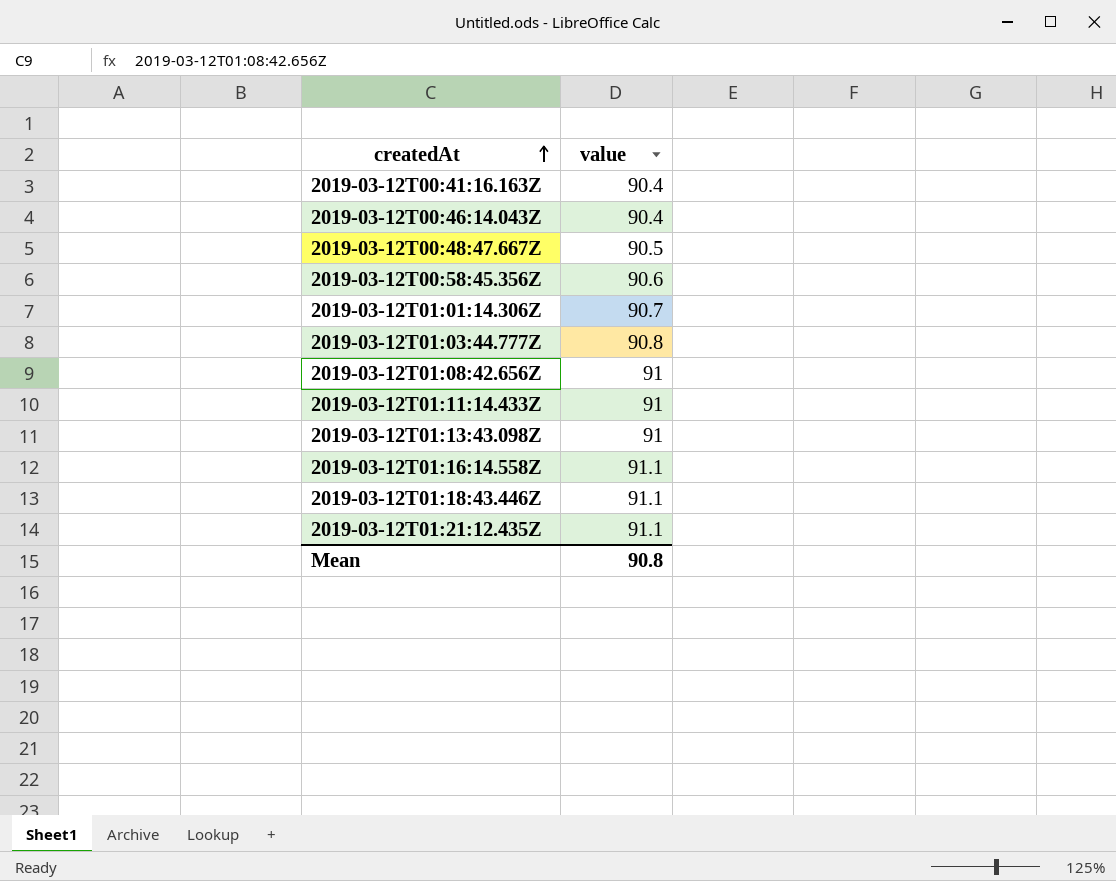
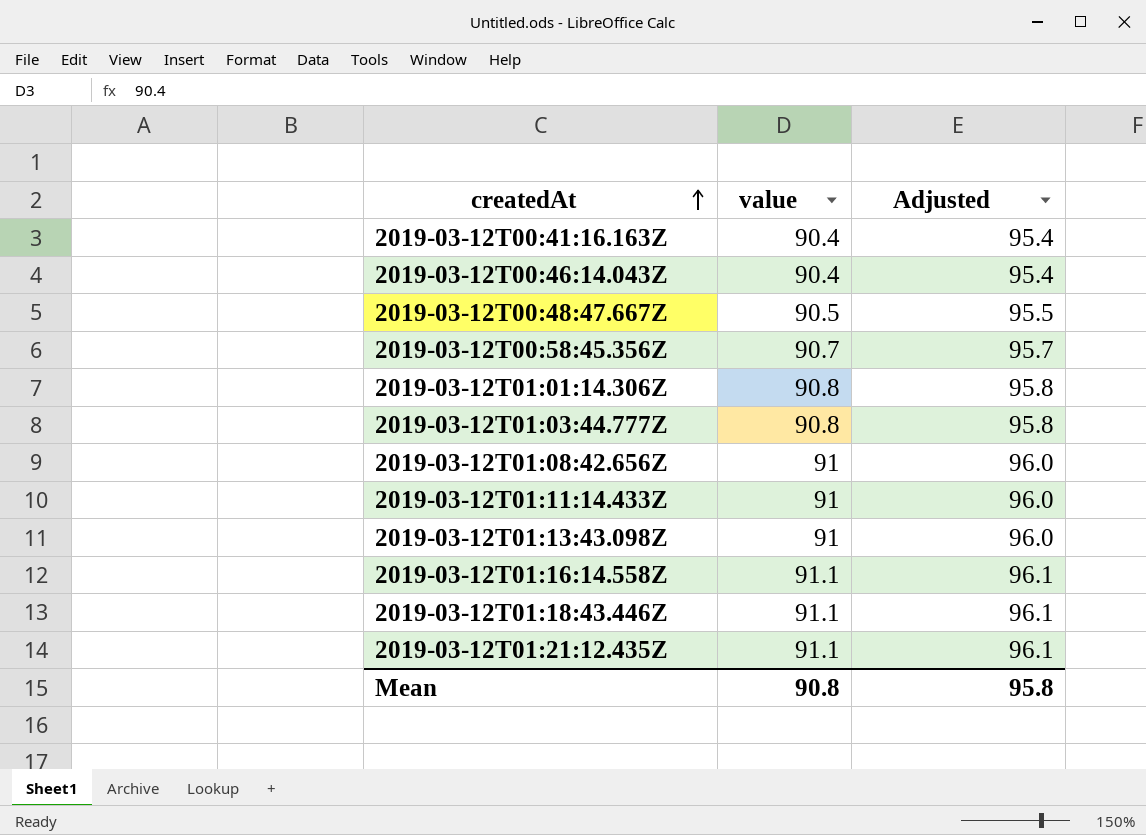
column Adjusted | formula: none -> [value] + 5
2019-03-12T00:58:45.356Z | value: 90.6 -> 90.7
2019-03-12T01:01:14.306Z | value: 90.7 -> 90.8

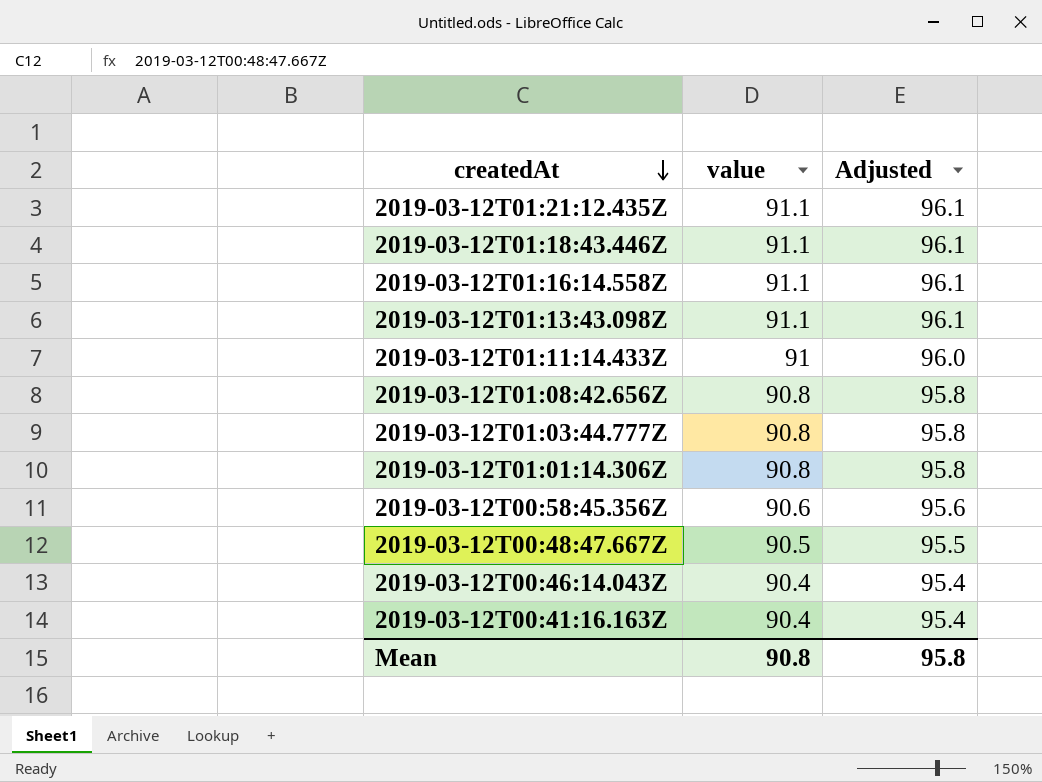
row order: createdAt ascending -> createdAt descending
2019-03-12T01:13:43.098Z | value: 91 -> 91.1
2019-03-12T01:13:43.098Z | Adjusted: 96.0 -> 96.1
2019-03-12T01:08:42.656Z | value: 91 -> 90.8
2019-03-12T01:08:42.656Z | Adjusted: 96.0 -> 95.8
2019-03-12T00:58:45.356Z | value: 90.7 -> 90.6
2019-03-12T00:58:45.356Z | Adjusted: 95.7 -> 95.6

